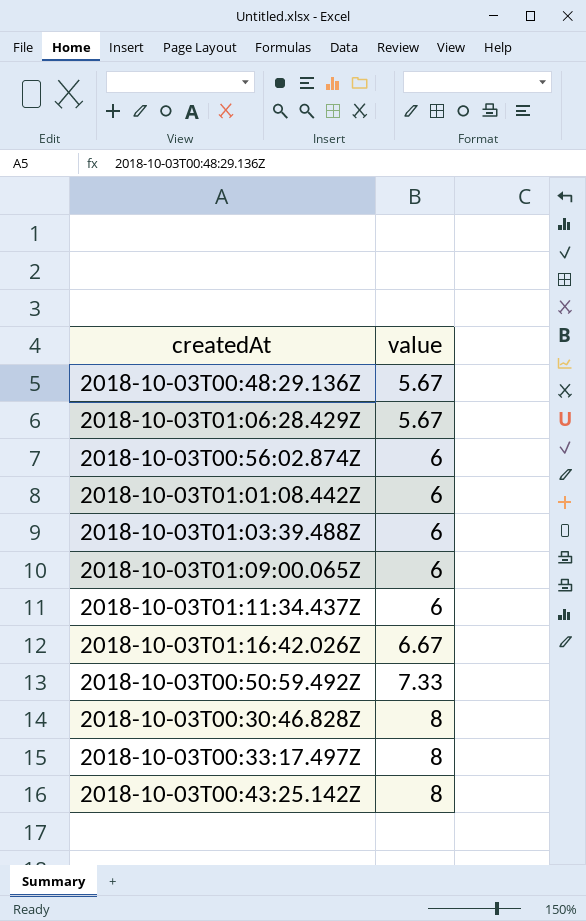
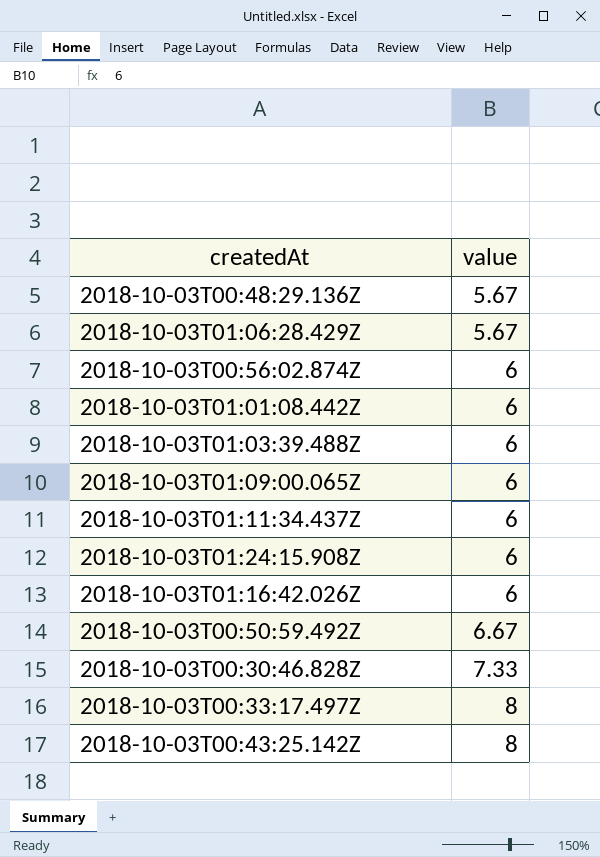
row 2018-10-03T01:24:15.908Z: none -> 6
2018-10-03T01:16:42.026Z | value: 6.67 -> 6
2018-10-03T00:50:59.492Z | value: 7.33 -> 6.67
2018-10-03T00:30:46.828Z | value: 8 -> 7.33

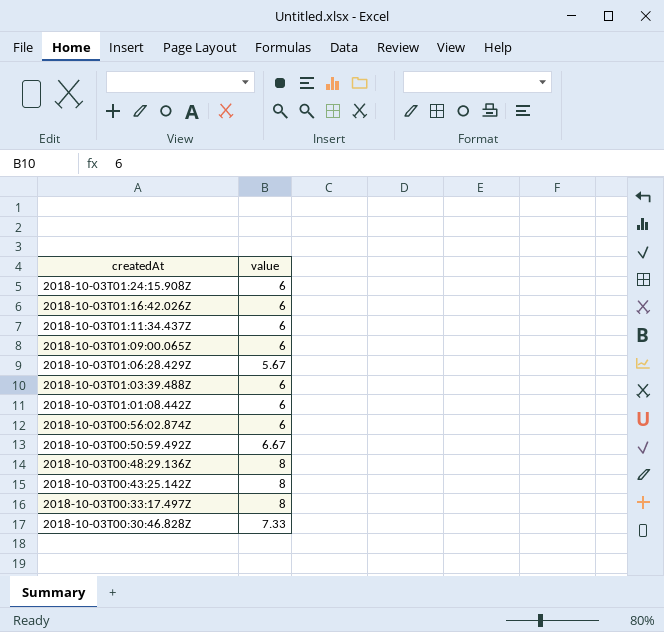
row order: value ascending -> createdAt descending
2018-10-03T00:48:29.136Z | value: 5.67 -> 8

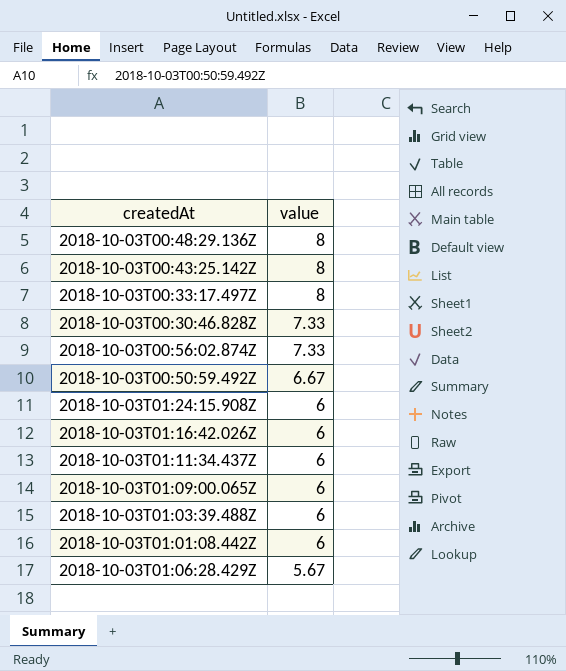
row order: createdAt descending -> value descending
2018-10-03T00:56:02.874Z | value: 6 -> 7.33

